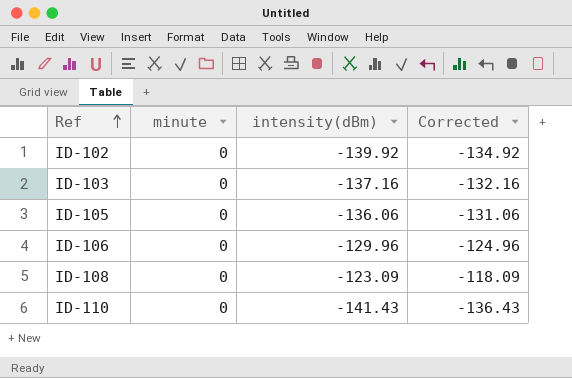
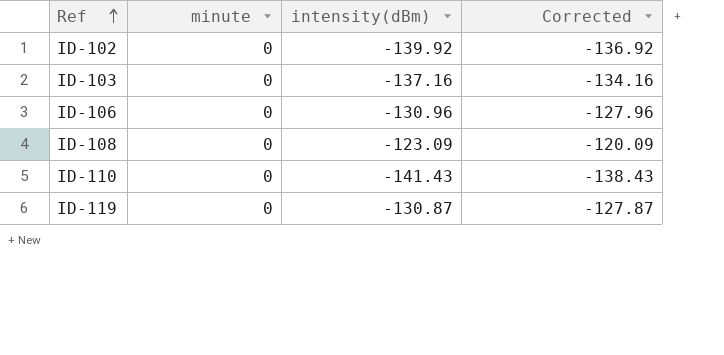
column Corrected | formula: [intensity(dBm)] + 5 -> [intensity(dBm)] + 3
row ID-105: 0 | -136.06 | -131.06 -> none
ID-106 | intensity(dBm): -129.96 -> -130.96
row ID-119: none -> 0 | -130.87 | -127.87

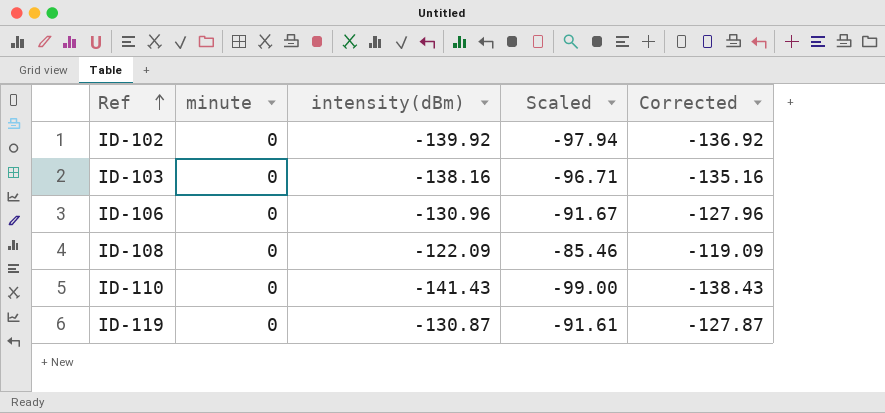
column Scaled | formula: none -> [intensity(dBm)] * 0.7
ID-103 | intensity(dBm): -137.16 -> -138.16
ID-103 | Corrected: -134.16 -> -135.16
ID-108 | intensity(dBm): -123.09 -> -122.09
ID-108 | Corrected: -120.09 -> -119.09

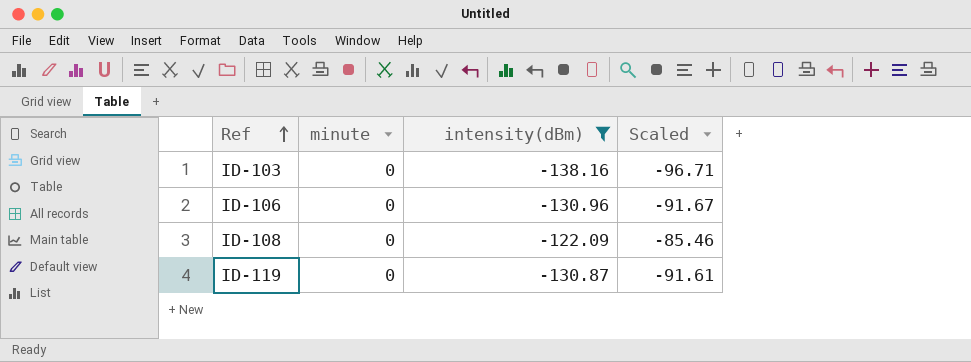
filter: none -> intensity(dBm) >= -138.16
column Corrected | formula: [intensity(dBm)] + 3 -> none

